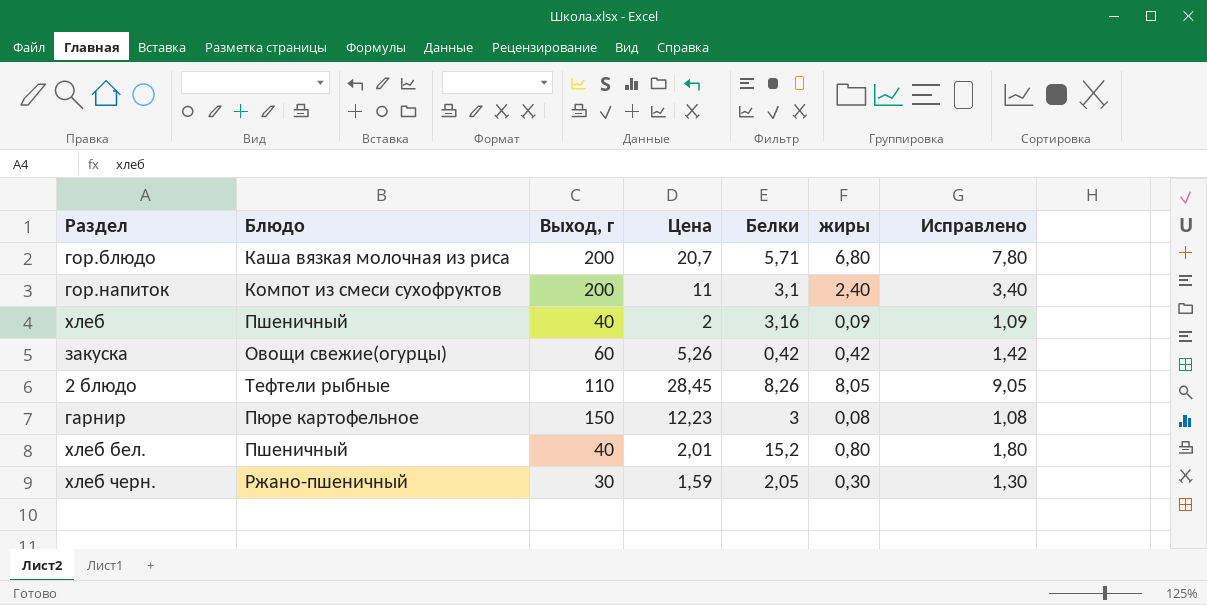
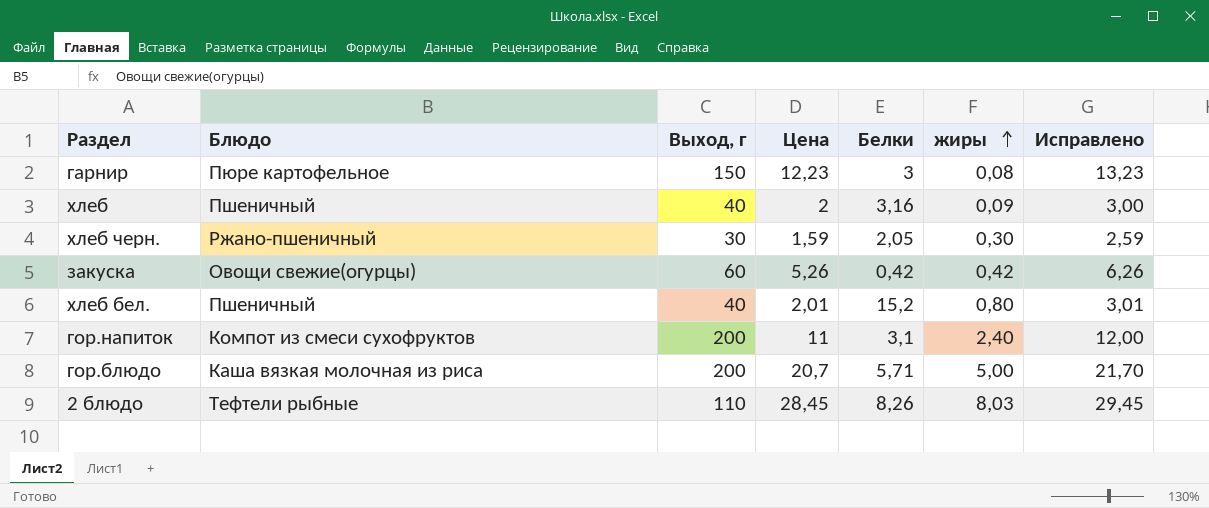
row order: none -> жиры ascending
column Исправлено | formula: [жиры] + 1 -> [Цена] + 1
гор.блюдо | жиры: 6,80 -> 5,00
2 блюдо | жиры: 8,05 -> 8,03

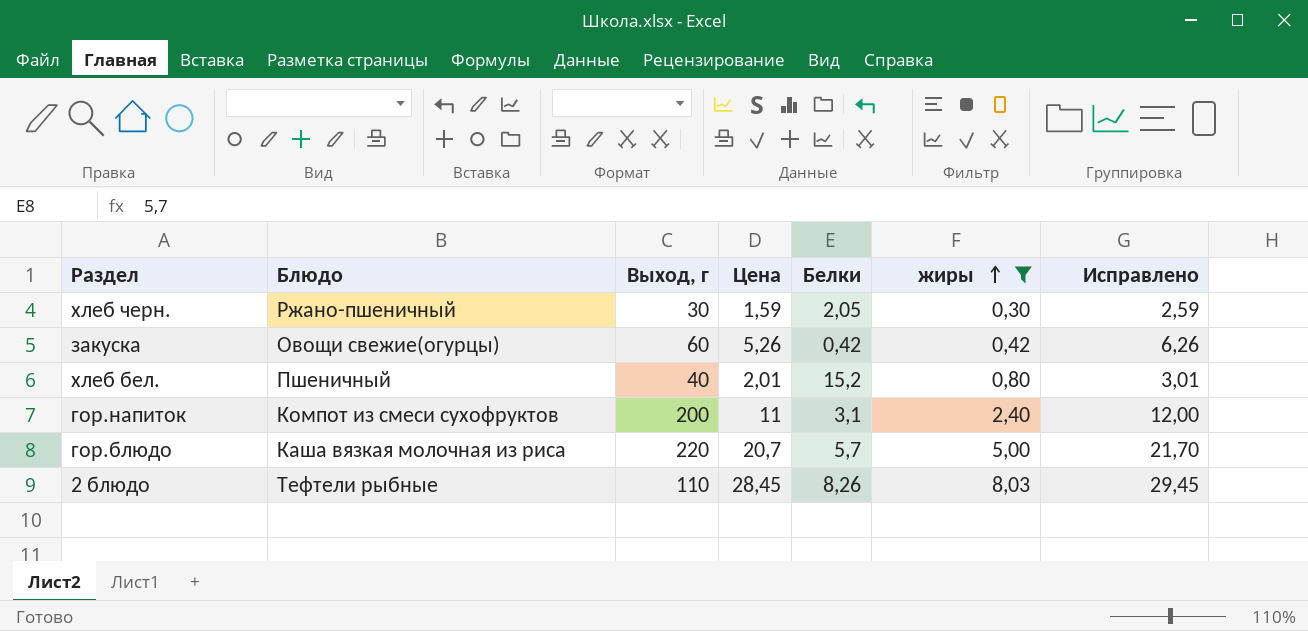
filter: none -> жиры >= 0,30
гор.блюдо | Выход, г: 200 -> 220
гор.блюдо | Белки: 5,71 -> 5,7

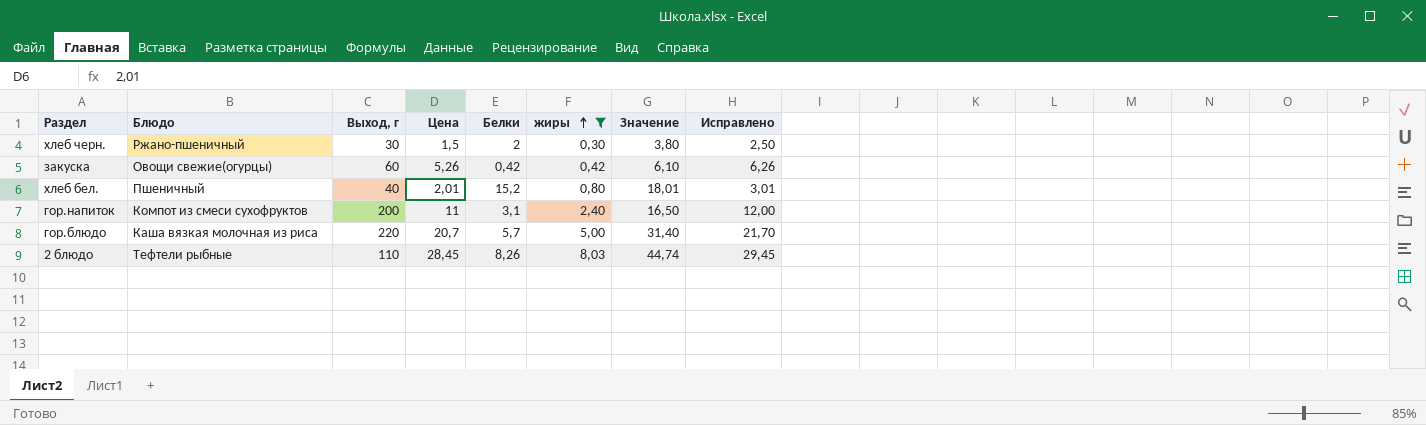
column Значение | formula: none -> [Цена] + [Белки] + [жиры]
хлеб черн. | Цена: 1,59 -> 1,5
хлеб черн. | Белки: 2,05 -> 2
хлеб черн. | Исправлено: 2,59 -> 2,50

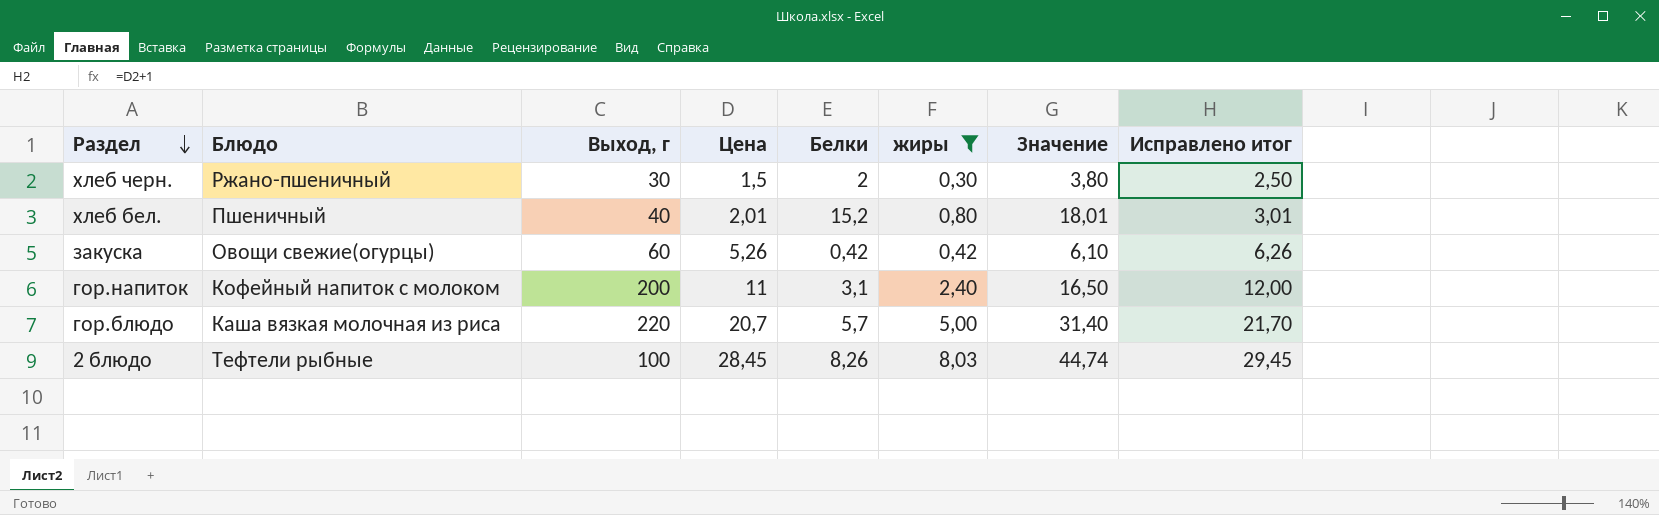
row order: жиры ascending -> Раздел descending
column name: Исправлено -> Исправлено итог
гор.напиток | Блюдо: Компот из смеси сухофруктов -> Кофейный напиток с молоком
2 блюдо | Выход, г: 110 -> 100

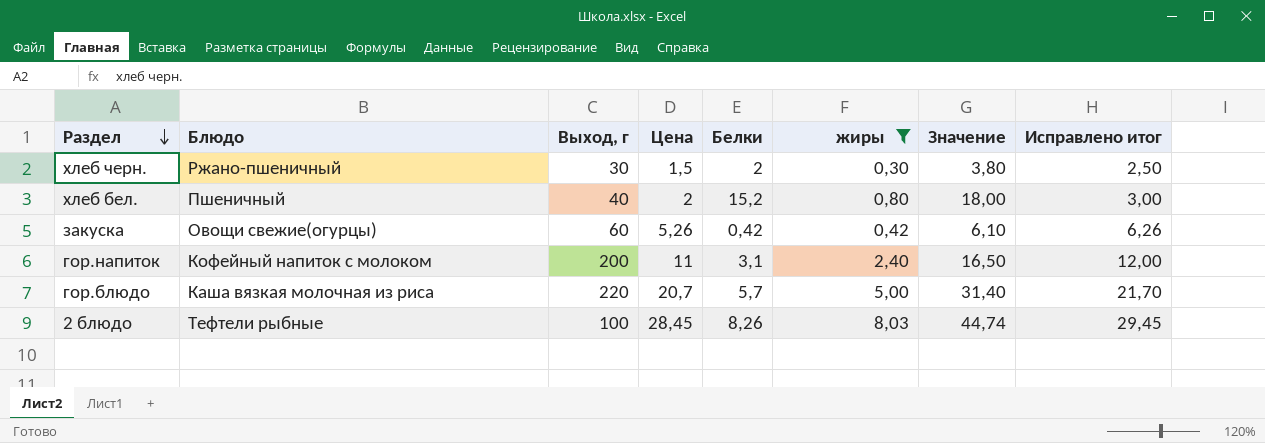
хлеб бел. | Цена: 2,01 -> 2
хлеб бел. | Значение: 18,01 -> 18,00
хлеб бел. | Исправлено итог: 3,01 -> 3,00

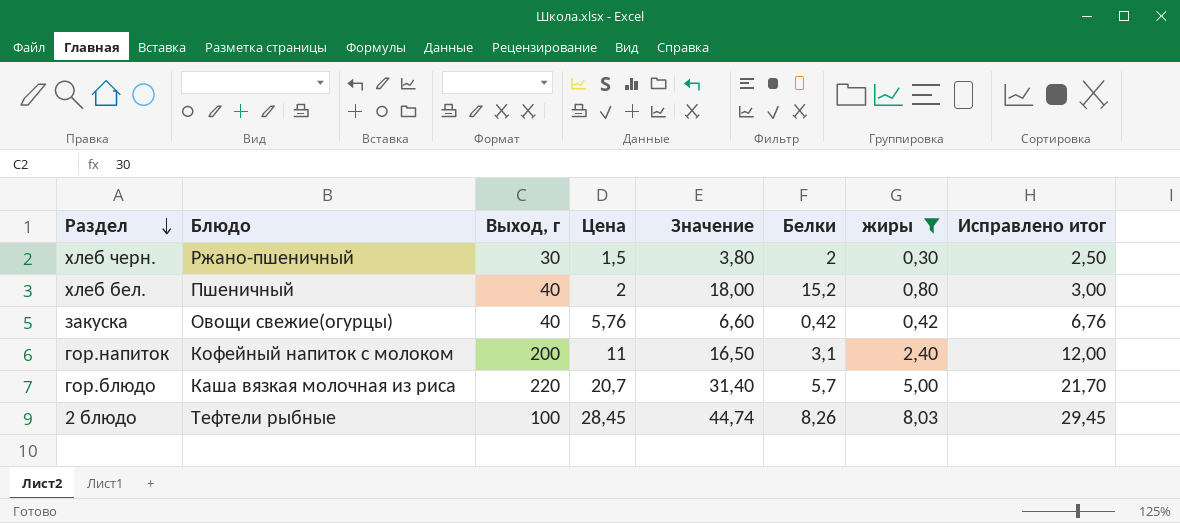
column Значение | position: 7 -> 5
закуска | Выход, г: 60 -> 40
закуска | Цена: 5,26 -> 5,76
закуска | Значение: 6,10 -> 6,60
закуска | Исправлено итог: 6,26 -> 6,76

